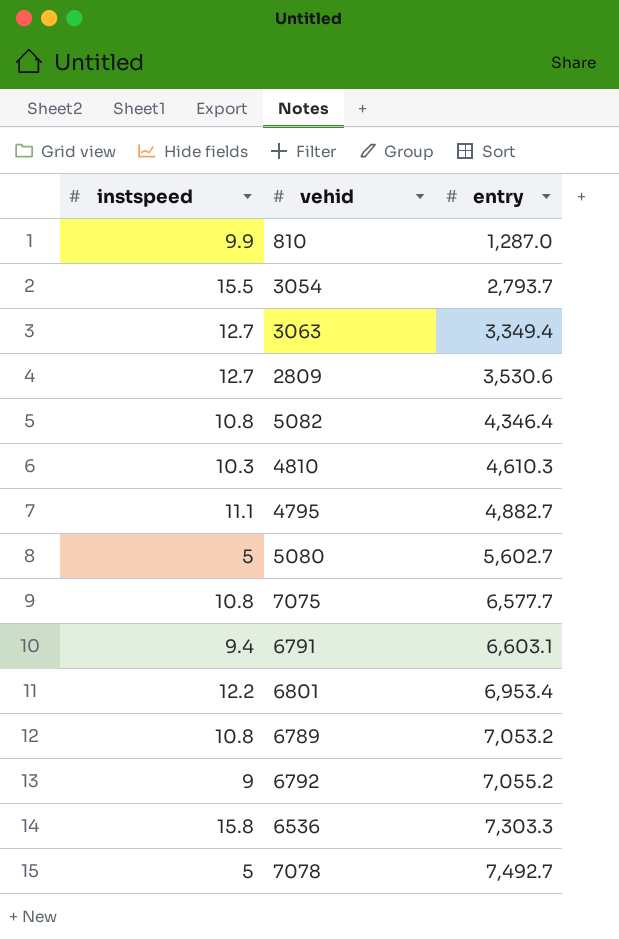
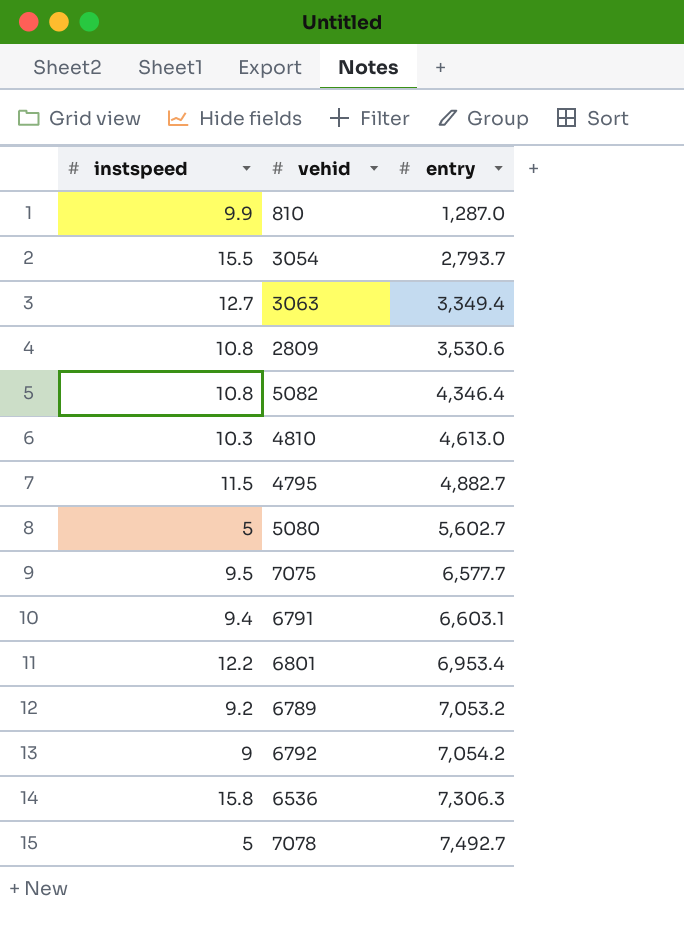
2809 | instspeed: 12.7 -> 10.8
4810 | entry: 4,610.3 -> 4,613.0
4795 | instspeed: 11.1 -> 11.5
7075 | instspeed: 10.8 -> 9.5
6789 | instspeed: 10.8 -> 9.2
6792 | entry: 7,055.2 -> 7,054.2
6536 | entry: 7,303.3 -> 7,306.3

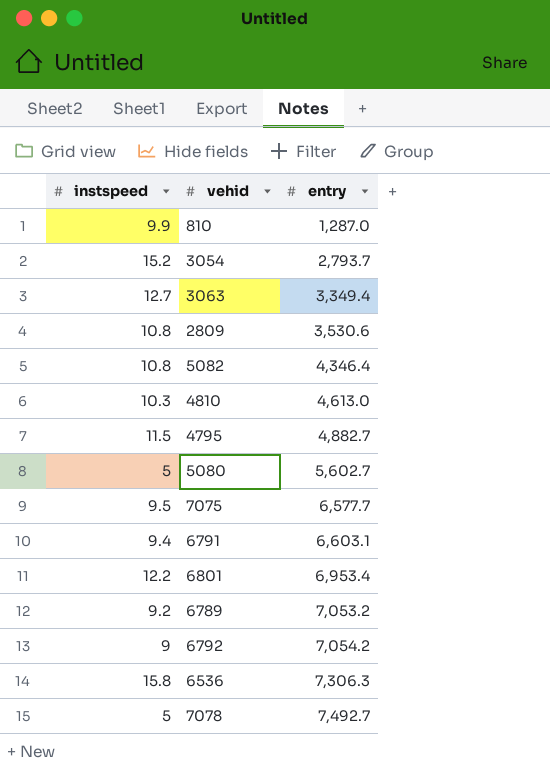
3054 | instspeed: 15.5 -> 15.2

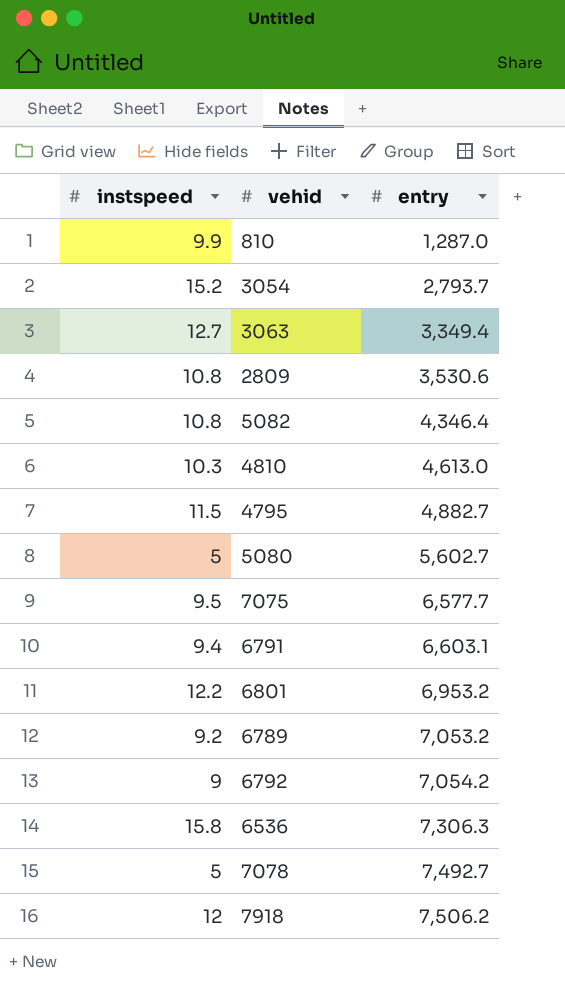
6801 | entry: 6,953.4 -> 6,953.2
row 7918: none -> 12 | 7,506.2

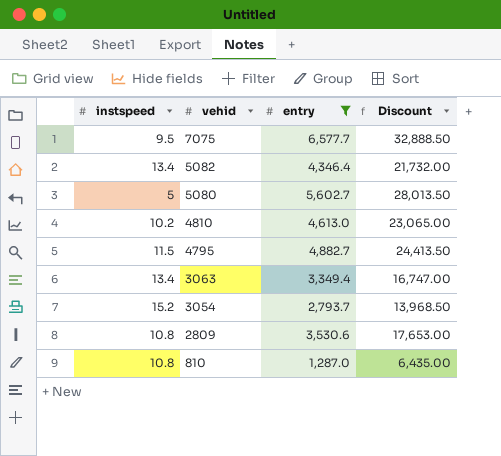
filter: none -> entry <= 6,577.7
row order: entry ascending -> vehid descending
column Discount | formula: none -> [entry] * 5
5082 | instspeed: 10.8 -> 13.4
4810 | instspeed: 10.3 -> 10.2
3063 | instspeed: 12.7 -> 13.4
810 | instspeed: 9.9 -> 10.8

